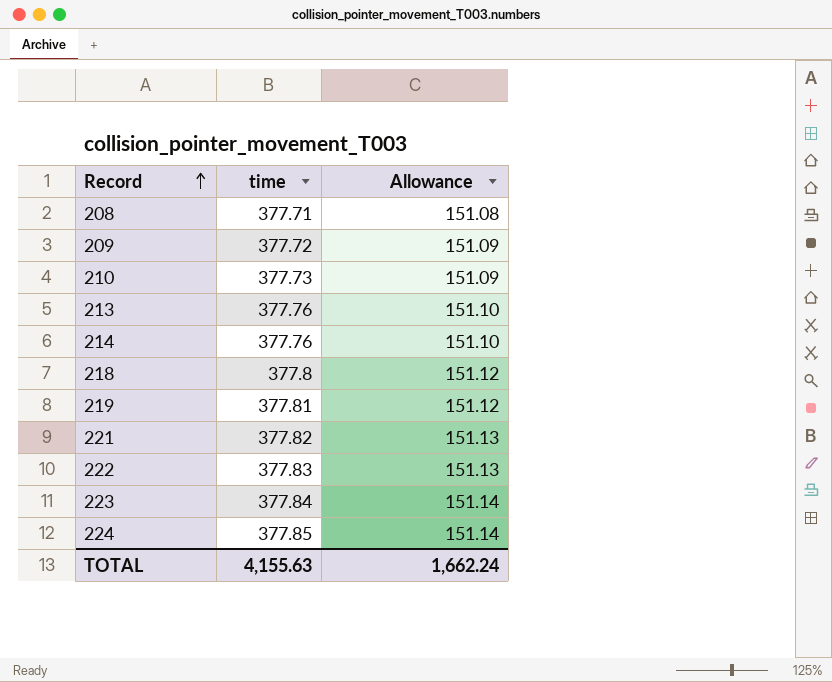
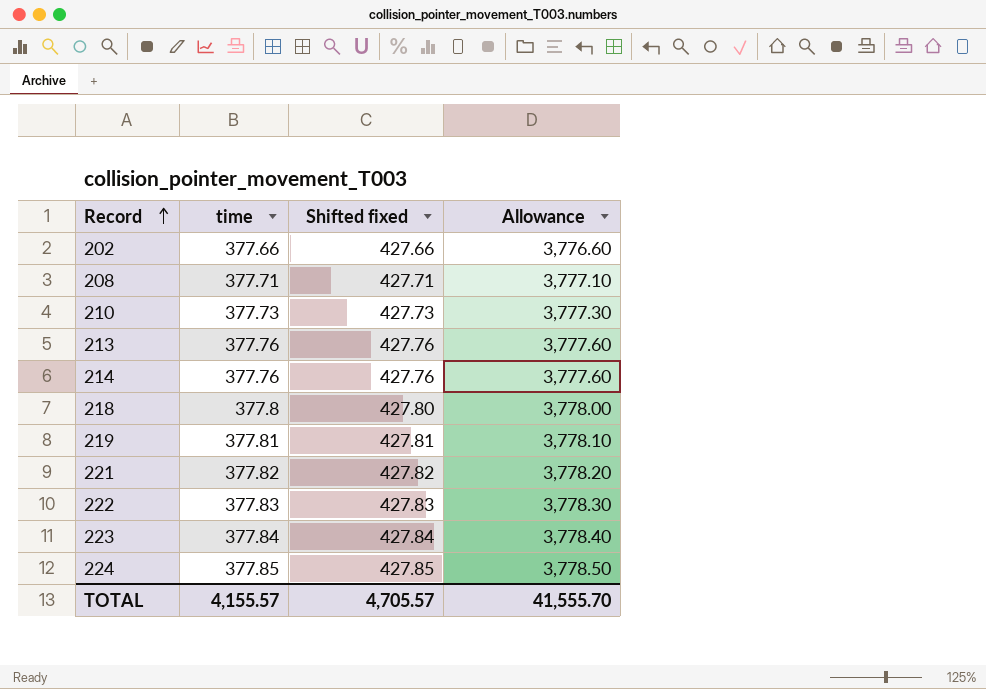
column Shifted fixed | formula: none -> [time] + 50
column Allowance | formula: [time] * 0.4 -> [time] * 10
row 209: 377.72 | 151.09 -> none
row 202: none -> 377.66 | 427.66 | 3,776.60
TOTAL | time: 4,155.63 -> 4,155.57
TOTAL | Allowance: 1,662.24 -> 41,555.70

